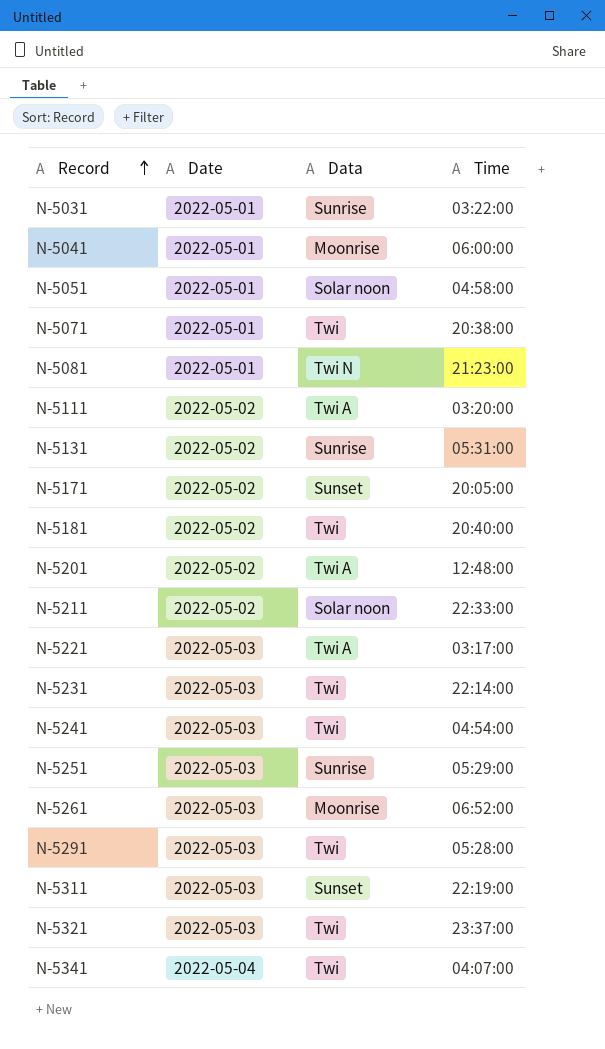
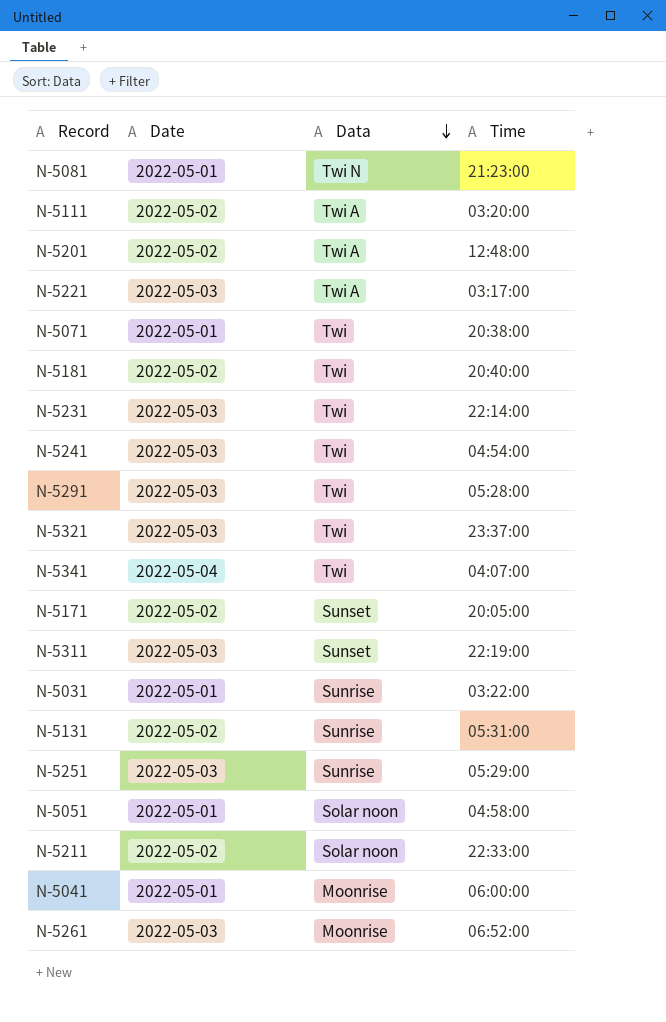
row order: Record ascending -> Data descending

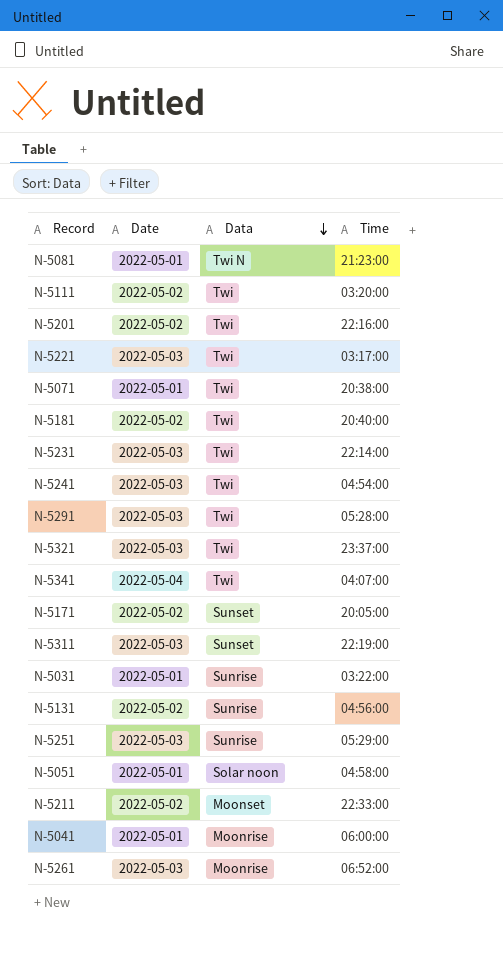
N-5111 | Data: Twi A -> Twi
N-5201 | Data: Twi A -> Twi
N-5201 | Time: 12:48:00 -> 22:16:00
N-5221 | Data: Twi A -> Twi
N-5131 | Time: 05:31:00 -> 04:56:00
N-5211 | Data: Solar noon -> Moonset

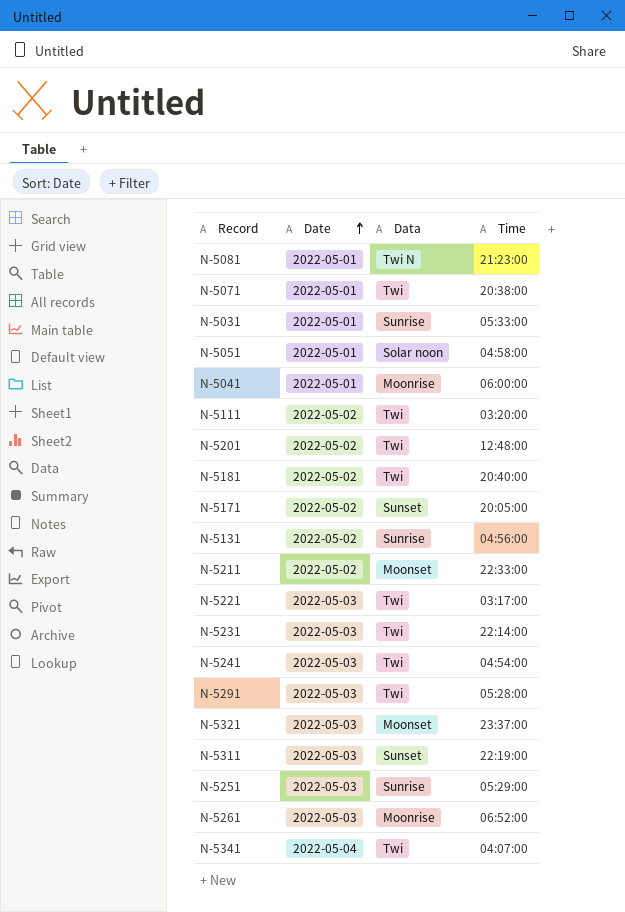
row order: Data descending -> Date ascending
N-5031 | Time: 03:22:00 -> 05:33:00
N-5201 | Time: 22:16:00 -> 12:48:00
N-5321 | Data: Twi -> Moonset

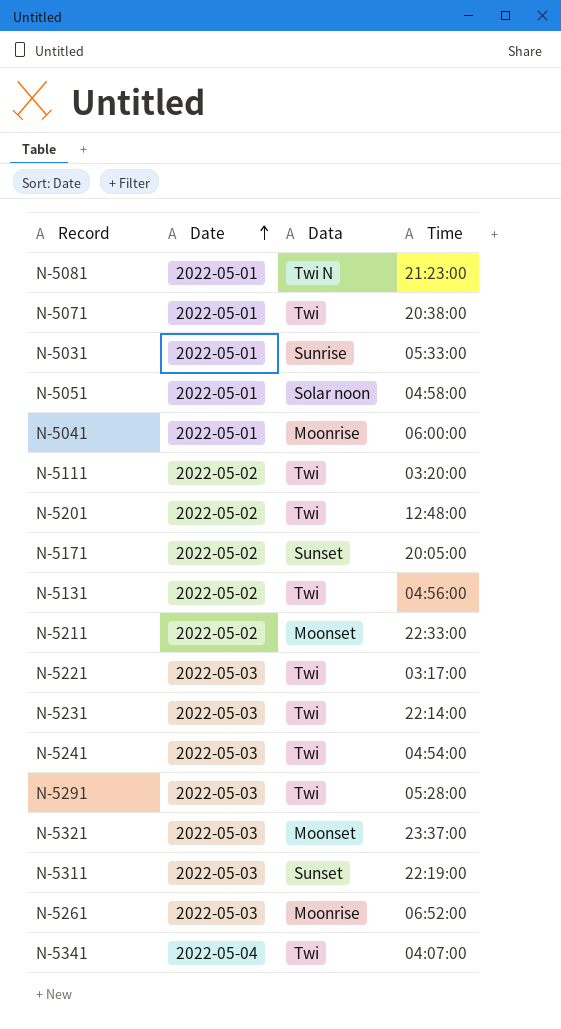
row N-5181: 2022-05-02 | Twi | 20:40:00 -> none
row N-5251: 2022-05-03 | Sunrise | 05:29:00 -> none
N-5131 | Data: Sunrise -> Twi

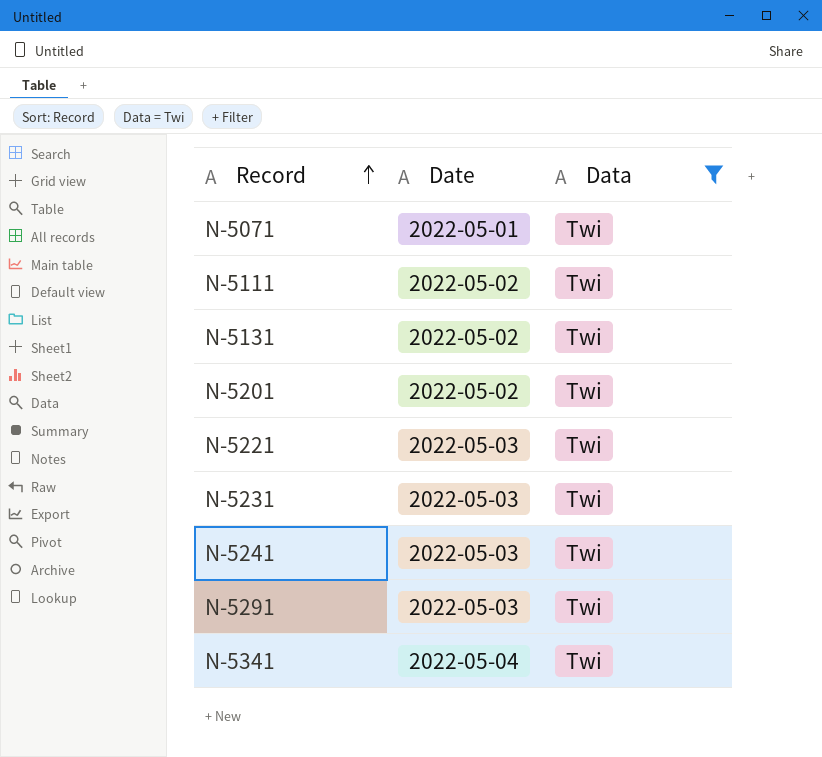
filter: none -> Data = Twi
row order: Date ascending -> Record ascending
column Time | position: 4 -> none

